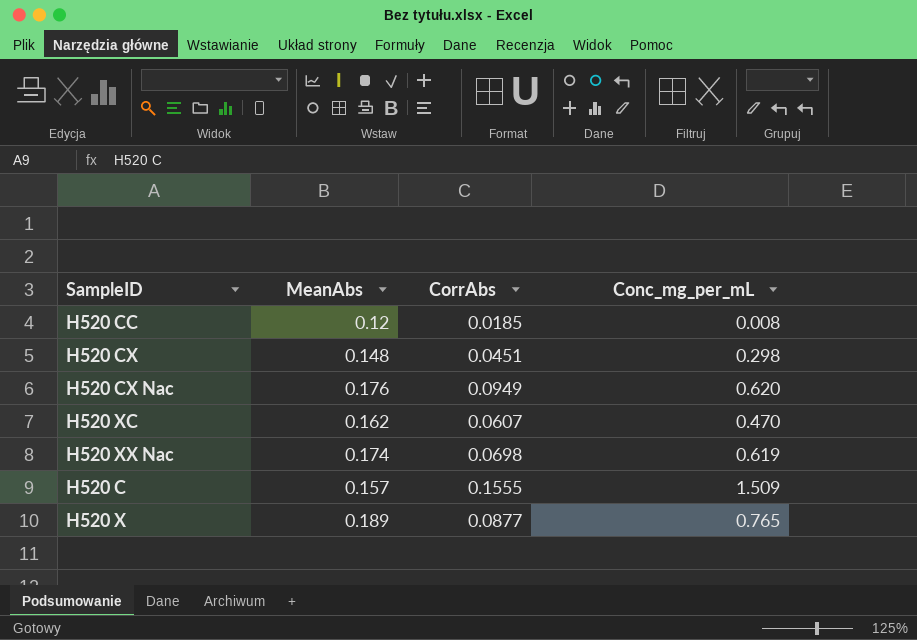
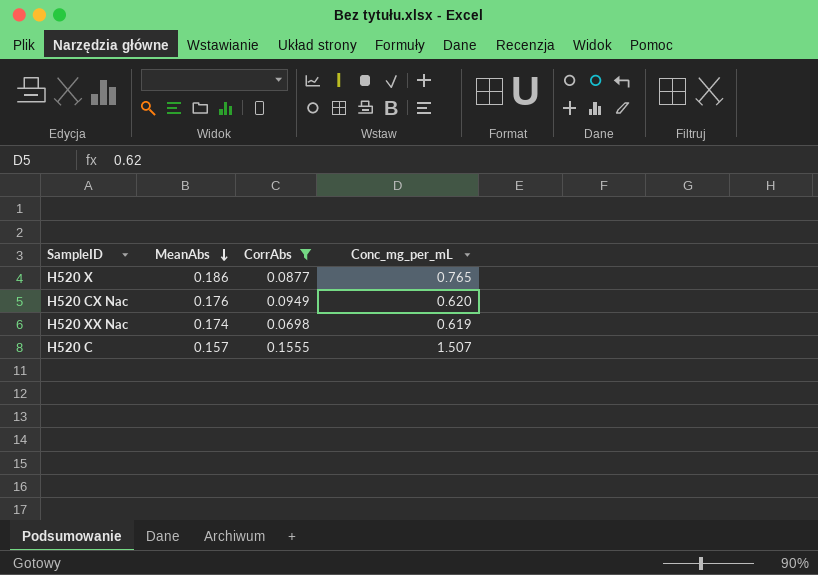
filter: none -> CorrAbs >= 0.0698
row order: none -> MeanAbs descending
H520 X | MeanAbs: 0.189 -> 0.186
H520 C | Conc_mg_per_mL: 1.509 -> 1.507

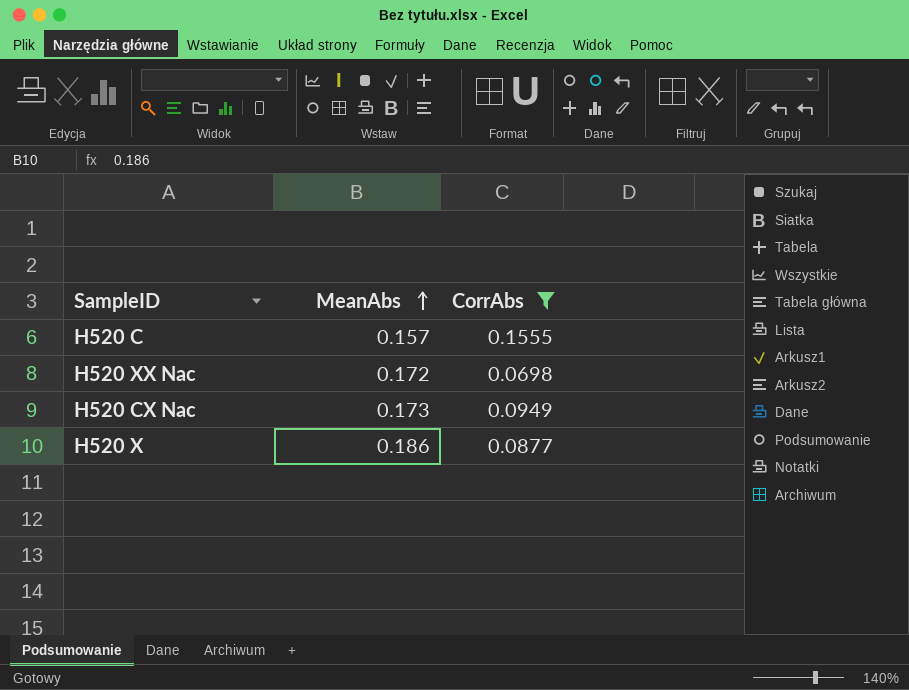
row order: MeanAbs descending -> MeanAbs ascending
column Conc_mg_per_mL | position: 4 -> none
H520 XX Nac | MeanAbs: 0.174 -> 0.172
H520 CX Nac | MeanAbs: 0.176 -> 0.173

